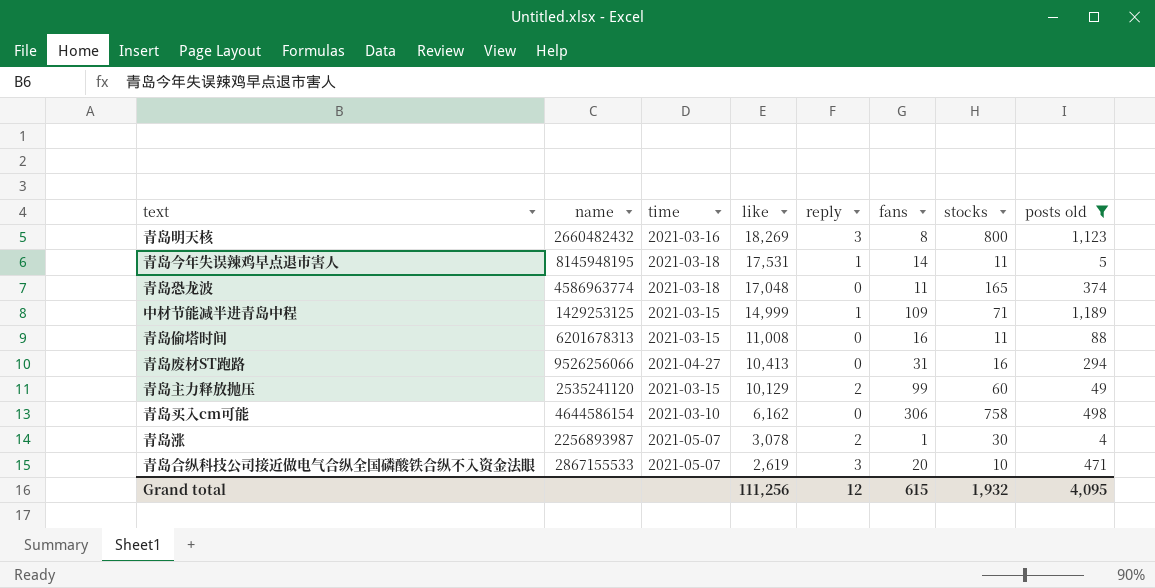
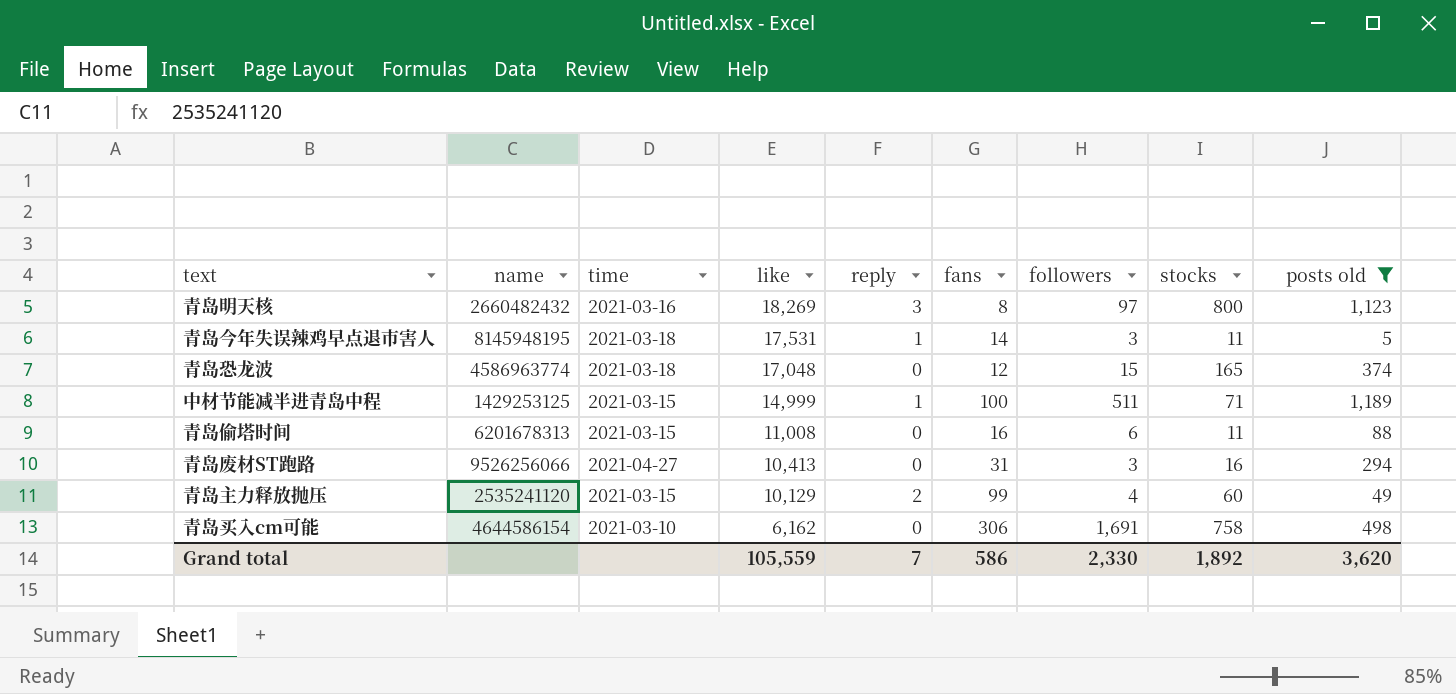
column followers | position: none -> 7
row 青岛涨: 2256893987 | 2021-05-07 | 3,078 | 2 | 1 | 30 | 4 -> none
row 青岛合纵科技公司接近做电气合纵全国磷酸铁合纵不入资金法眼: 2867155533 | 2021-05-07 | 2,619 | 3 | 20 | 10 | 471 -> none
青岛恐龙波 | fans: 11 -> 12
中材节能减半进青岛中程 | fans: 109 -> 100
Grand total | like: 111,256 -> 105,559
Grand total | reply: 12 -> 7
Grand total | fans: 615 -> 586
Grand total | stocks: 1,932 -> 1,892
Grand total | posts old: 4,095 -> 3,620

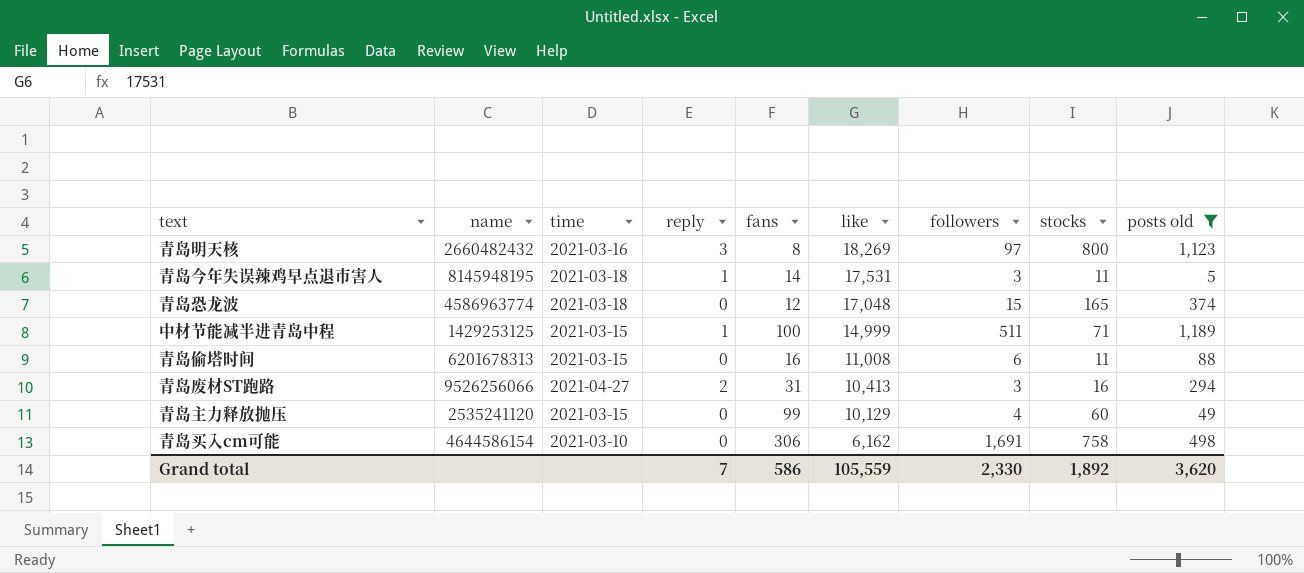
column like | position: 4 -> 6
青岛废材ST跑路 | reply: 0 -> 2
青岛主力释放抛压 | reply: 2 -> 0

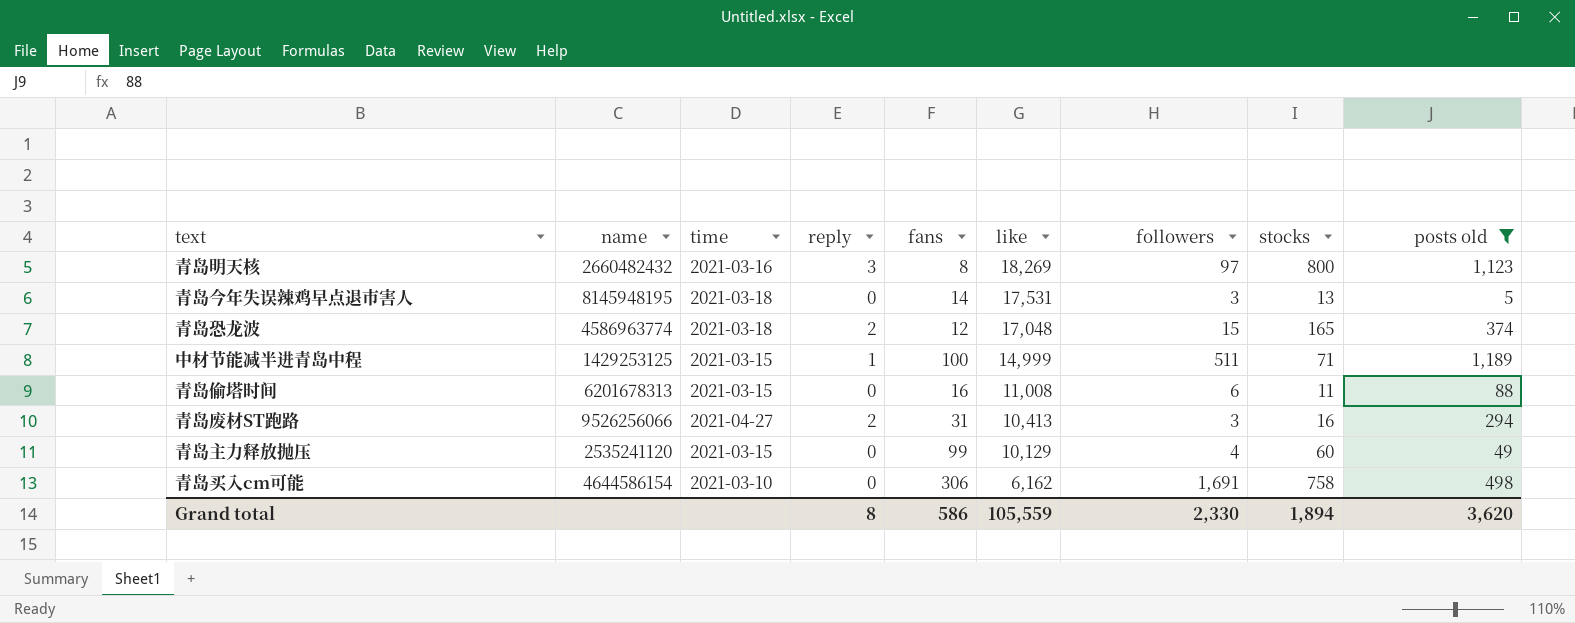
青岛今年失误辣鸡早点退市害人 | reply: 1 -> 0
青岛今年失误辣鸡早点退市害人 | stocks: 11 -> 13
青岛恐龙波 | reply: 0 -> 2
Grand total | reply: 7 -> 8
Grand total | stocks: 1,892 -> 1,894

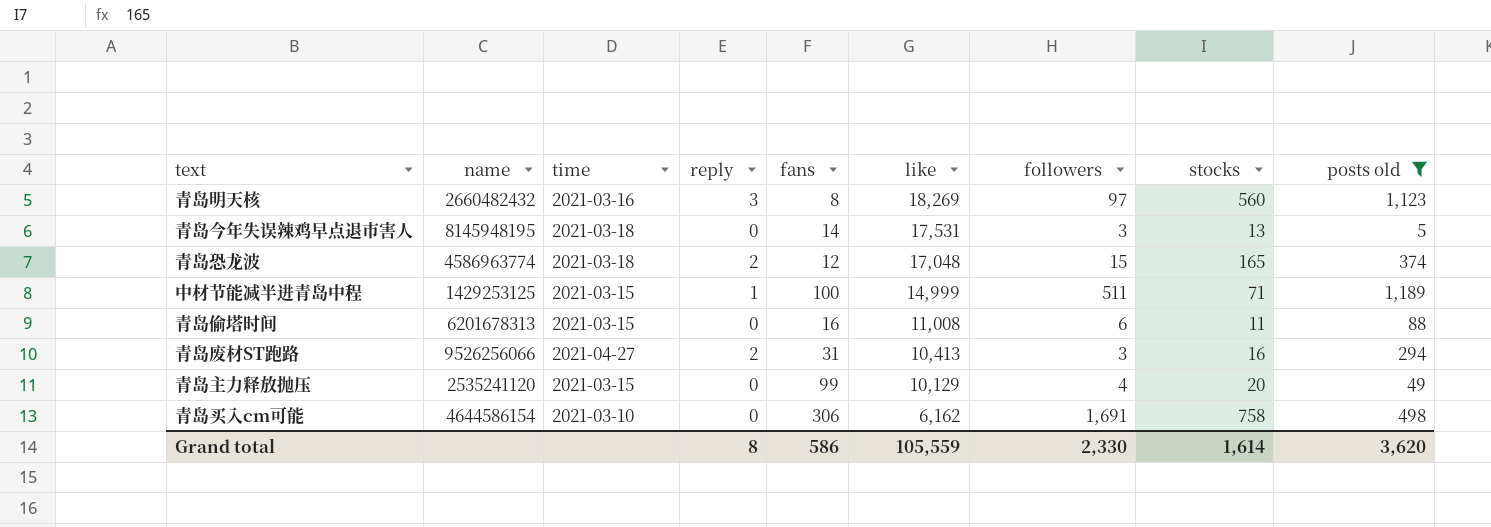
青岛明天核 | stocks: 800 -> 560
青岛主力释放抛压 | stocks: 60 -> 20
Grand total | stocks: 1,894 -> 1,614

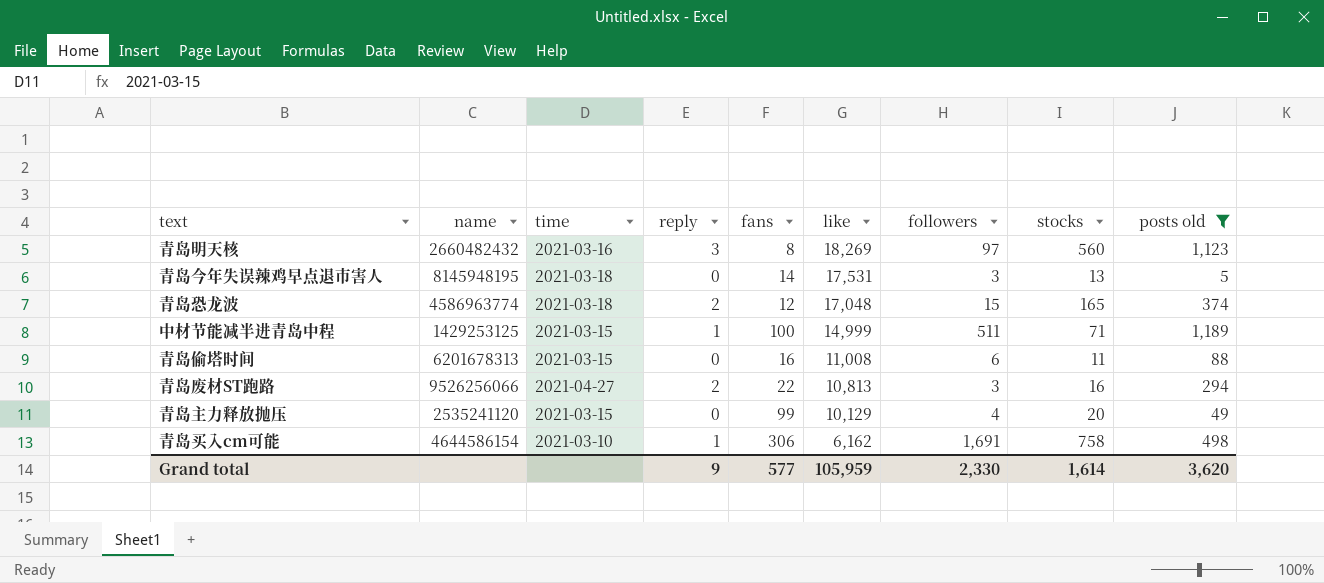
青岛废材ST跑路 | fans: 31 -> 22
青岛废材ST跑路 | like: 10,413 -> 10,813
青岛买入cm可能 | reply: 0 -> 1
Grand total | reply: 8 -> 9
Grand total | fans: 586 -> 577
Grand total | like: 105,559 -> 105,959

